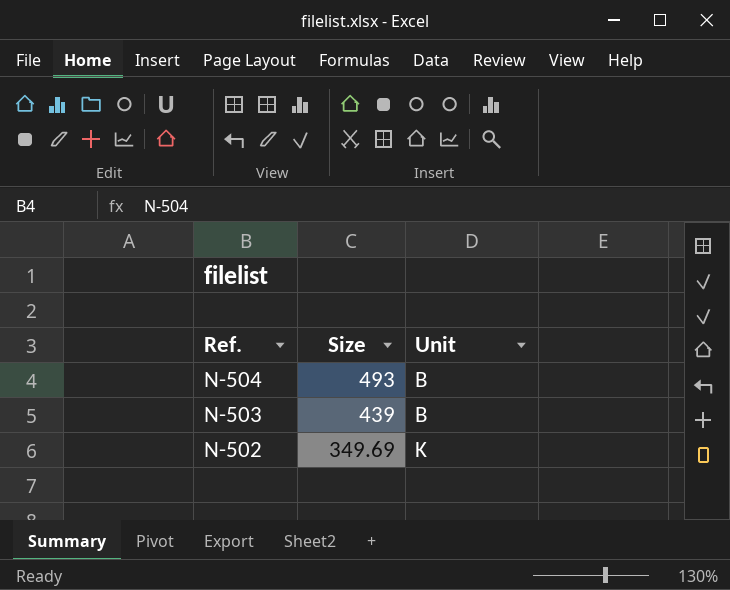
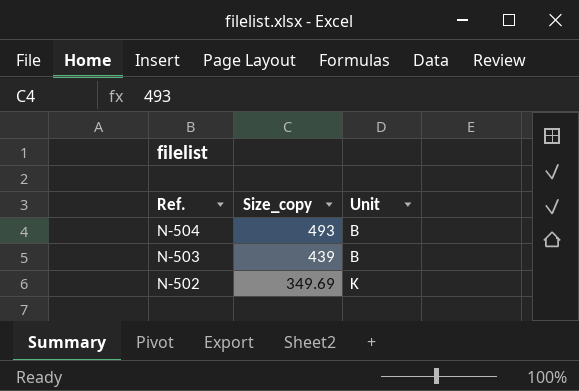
column name: Size -> Size_copy

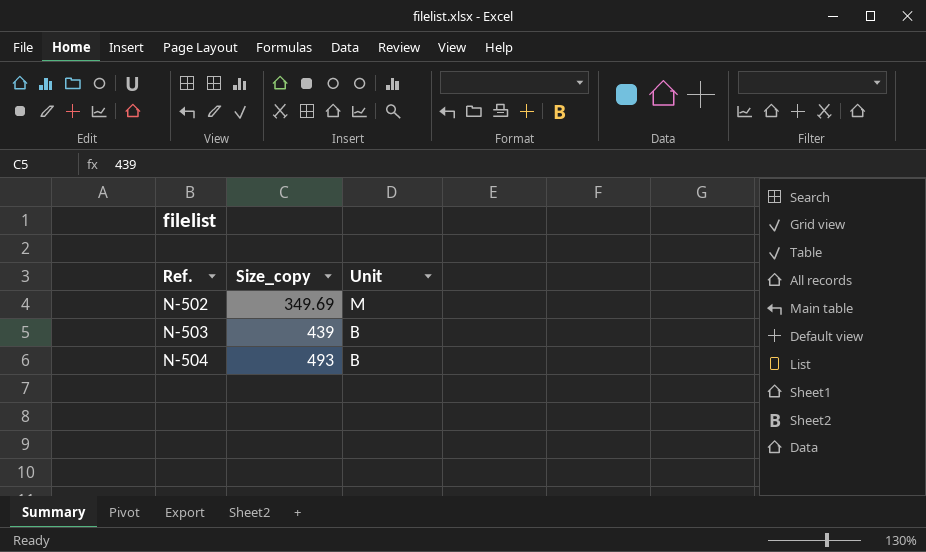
row order: Ref. descending -> Ref. ascending
N-502 | Unit: K -> M

